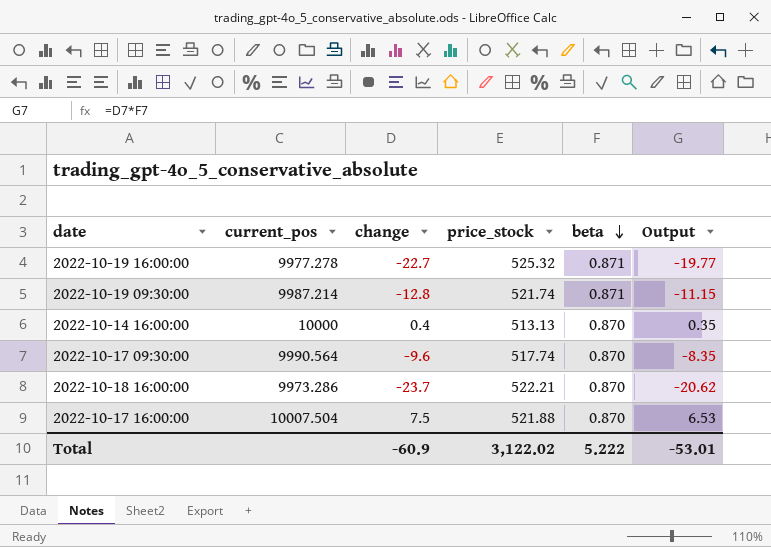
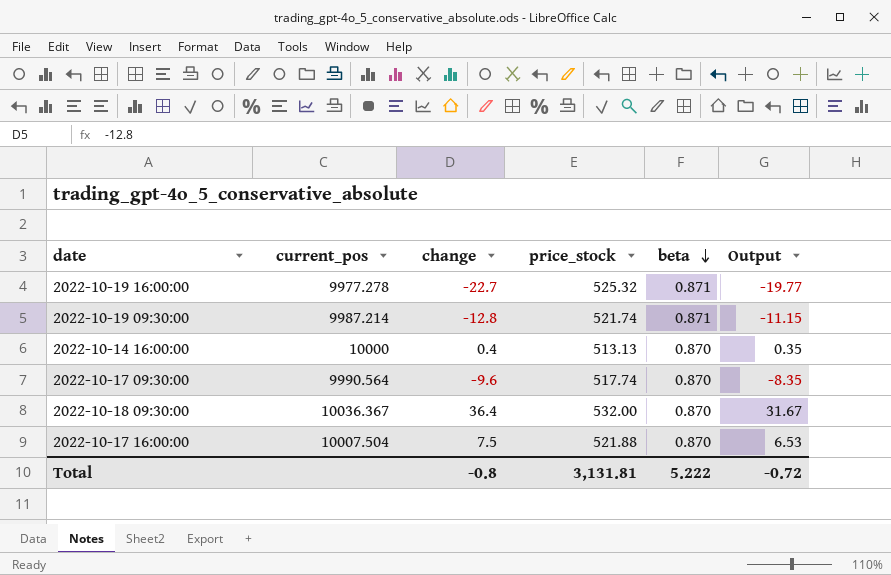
row 2022-10-18 16:00:00: 9973.286 | -23.7 | 522.21 | 0.870 | -20.62 -> none
row 2022-10-18 09:30:00: none -> 10036.367 | 36.4 | 532.00 | 0.870 | 31.67
Total | change: -60.9 -> -0.8
Total | price_stock: 3,122.02 -> 3,131.81
Total | Output: -53.01 -> -0.72

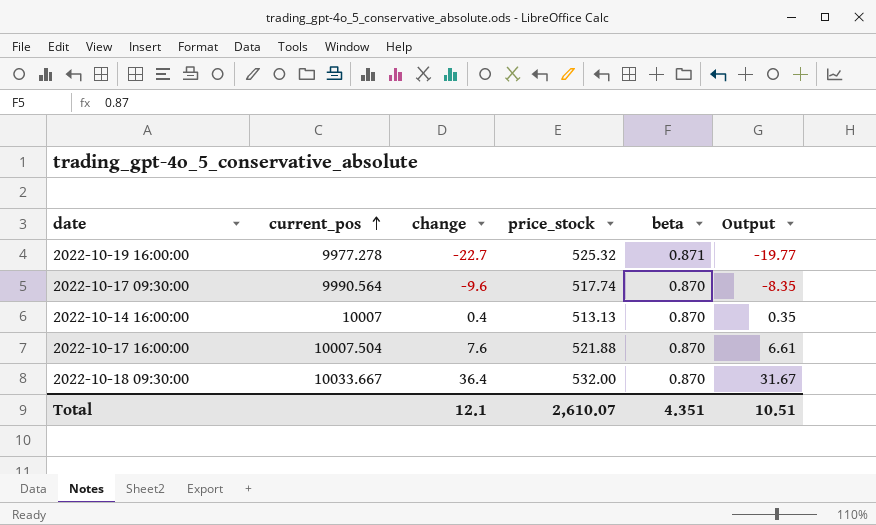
row order: beta descending -> current_pos ascending
row 2022-10-19 09:30:00: 9987.214 | -12.8 | 521.74 | 0.871 | -11.15 -> none
2022-10-14 16:00:00 | current_pos: 10000 -> 10007
2022-10-17 16:00:00 | change: 7.5 -> 7.6
2022-10-17 16:00:00 | Output: 6.53 -> 6.61
2022-10-18 09:30:00 | current_pos: 10036.367 -> 10033.667
Total | change: -0.8 -> 12.1
Total | price_stock: 3,131.81 -> 2,610.07
Total | beta: 5.222 -> 4.351
Total | Output: -0.72 -> 10.51

